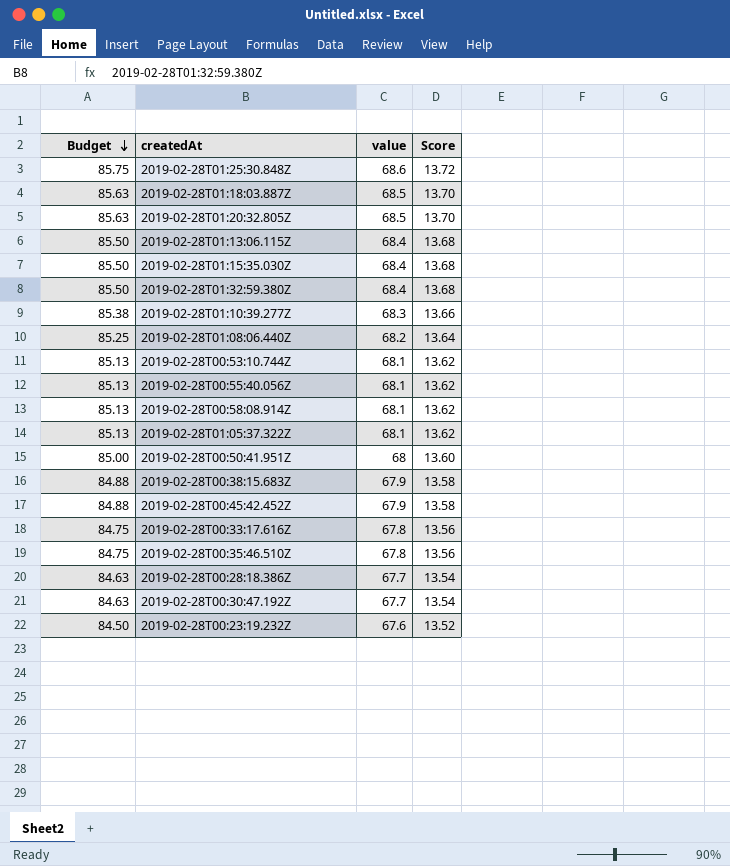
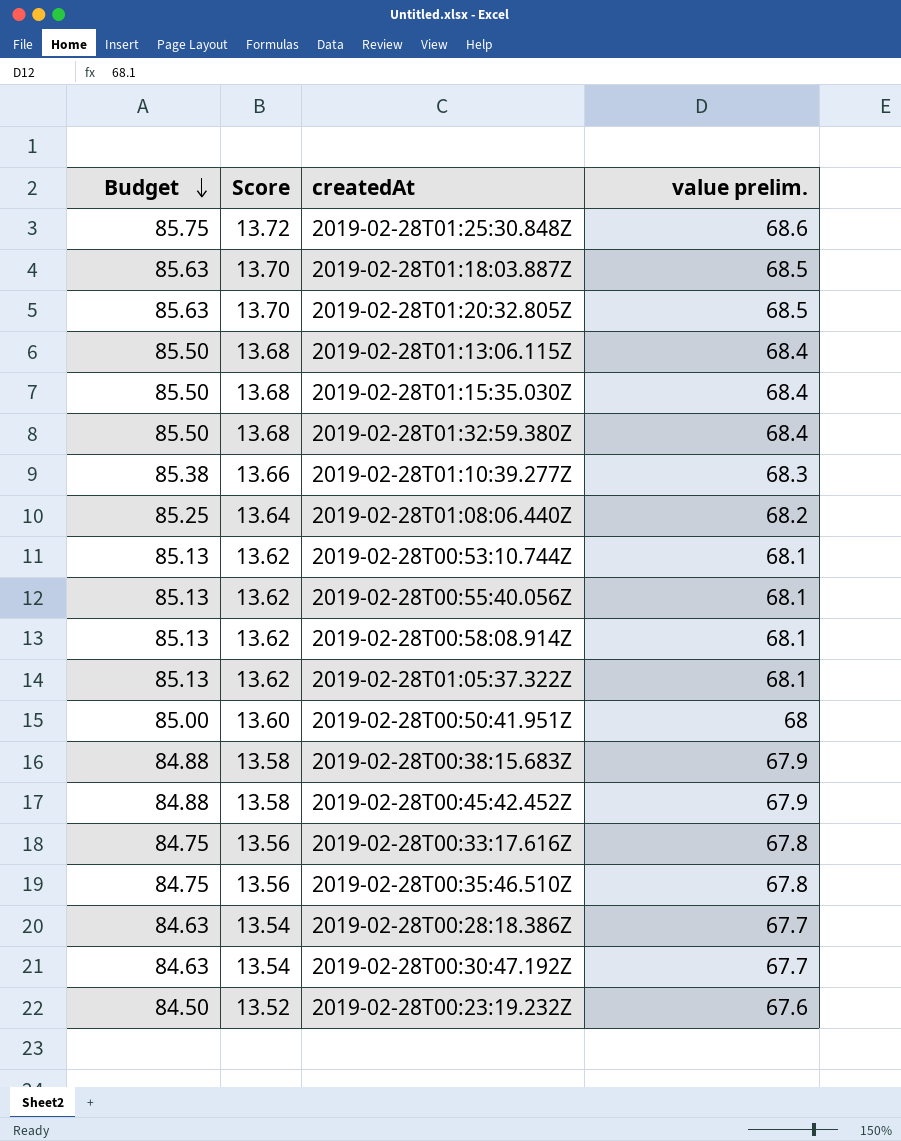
column Score | position: 4 -> 2
column name: value -> value prelim.

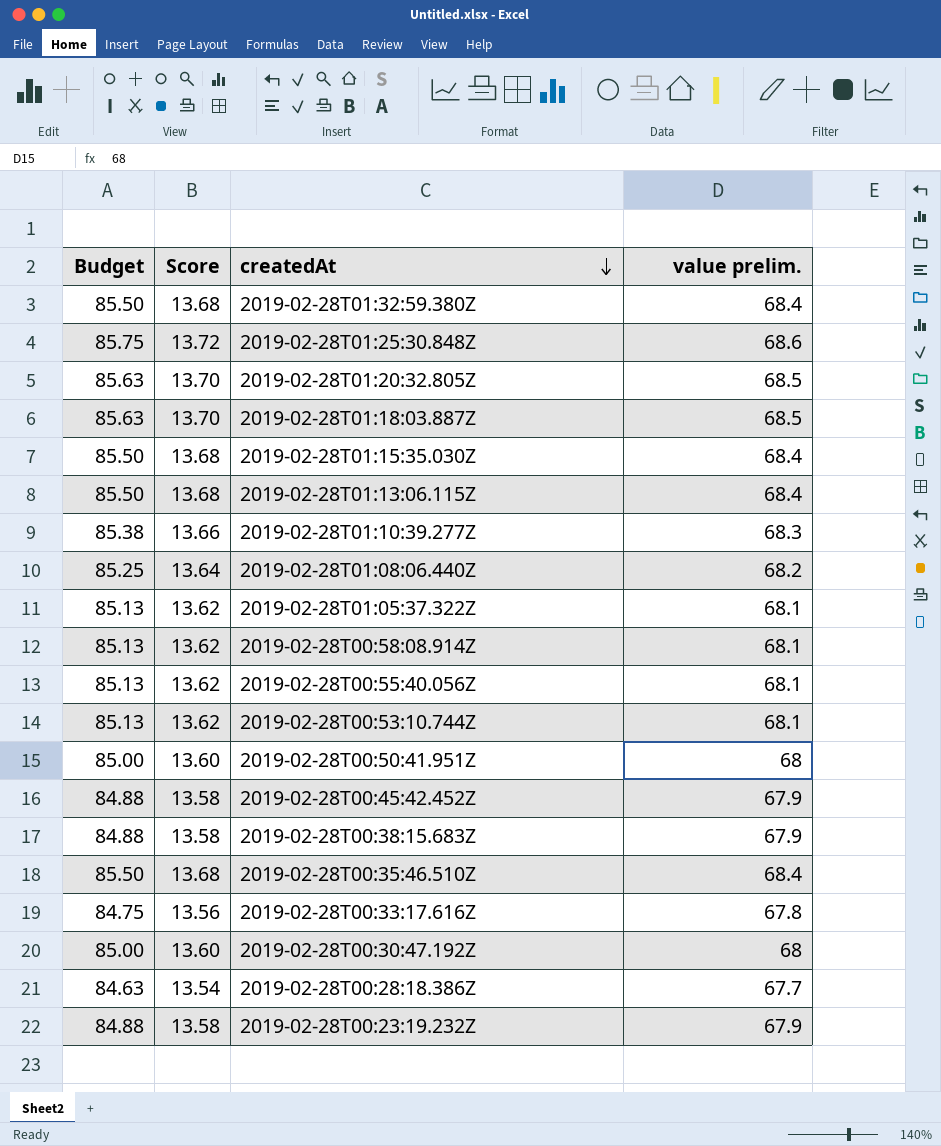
row order: Budget descending -> createdAt descending
2019-02-28T00:35:46.510Z | Budget: 84.75 -> 85.50
2019-02-28T00:35:46.510Z | Score: 13.56 -> 13.68
2019-02-28T00:35:46.510Z | value prelim.: 67.8 -> 68.4
2019-02-28T00:30:47.192Z | Budget: 84.63 -> 85.00
2019-02-28T00:30:47.192Z | Score: 13.54 -> 13.60
2019-02-28T00:30:47.192Z | value prelim.: 67.7 -> 68
2019-02-28T00:23:19.232Z | Budget: 84.50 -> 84.88
2019-02-28T00:23:19.232Z | Score: 13.52 -> 13.58
2019-02-28T00:23:19.232Z | value prelim.: 67.6 -> 67.9

